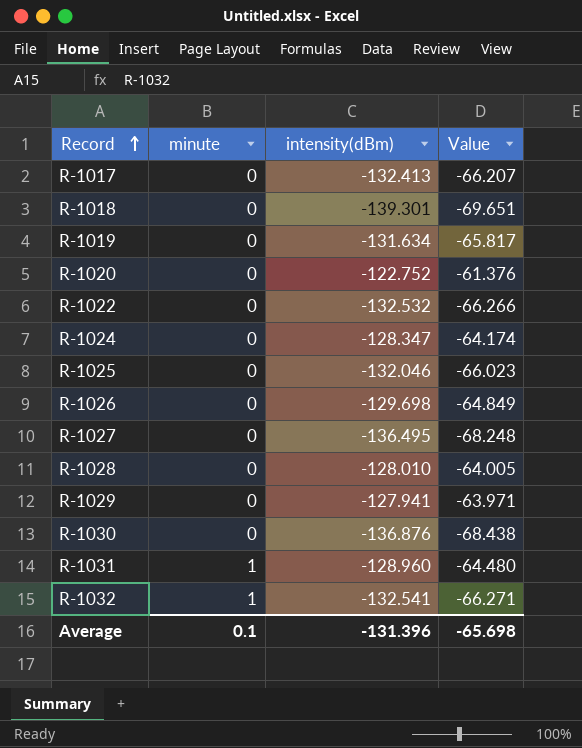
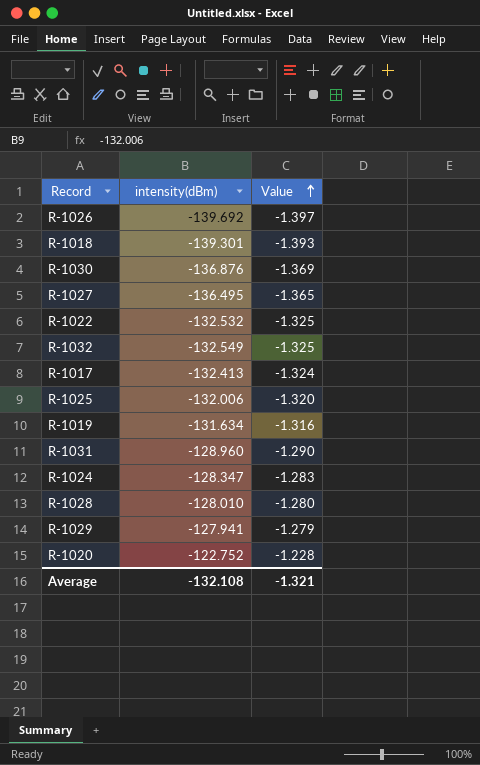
row order: Record ascending -> Value ascending
column minute | position: 2 -> none
column Value | formula: [intensity(dBm)] * 0.5 -> [intensity(dBm)] * 0.01
R-1026 | intensity(dBm): -129.698 -> -139.692
R-1032 | intensity(dBm): -132.541 -> -132.549
R-1025 | intensity(dBm): -132.046 -> -132.006
Average | intensity(dBm): -131.396 -> -132.108
Average | Value: -65.698 -> -1.321

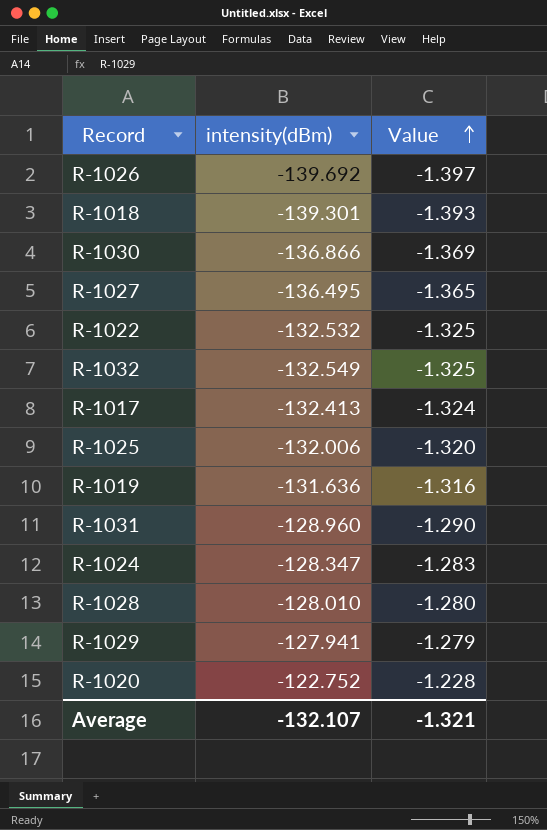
R-1030 | intensity(dBm): -136.876 -> -136.866
R-1019 | intensity(dBm): -131.634 -> -131.636
Average | intensity(dBm): -132.108 -> -132.107

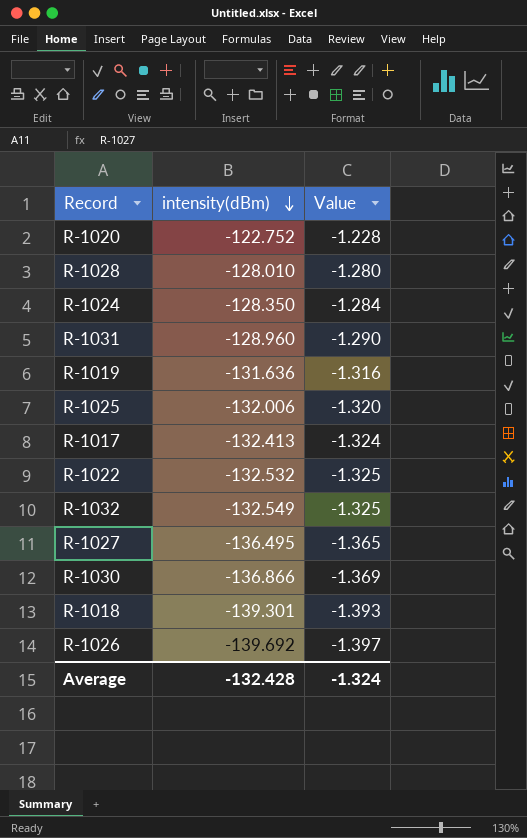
row order: Value ascending -> intensity(dBm) descending
row R-1029: -127.941 | -1.279 -> none
R-1024 | intensity(dBm): -128.347 -> -128.350
R-1024 | Value: -1.283 -> -1.284
Average | intensity(dBm): -132.107 -> -132.428
Average | Value: -1.321 -> -1.324

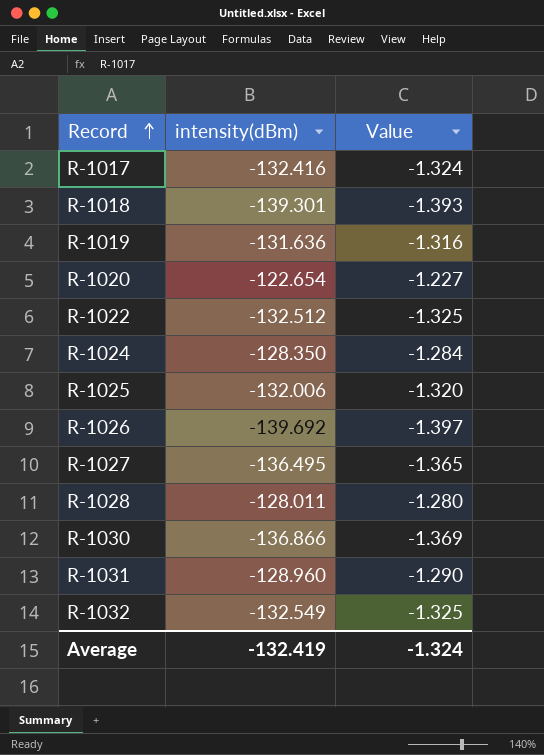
row order: intensity(dBm) descending -> Record ascending
R-1017 | intensity(dBm): -132.413 -> -132.416
R-1020 | intensity(dBm): -122.752 -> -122.654
R-1020 | Value: -1.228 -> -1.227
R-1022 | intensity(dBm): -132.532 -> -132.512
R-1028 | intensity(dBm): -128.010 -> -128.011
Average | intensity(dBm): -132.428 -> -132.419

